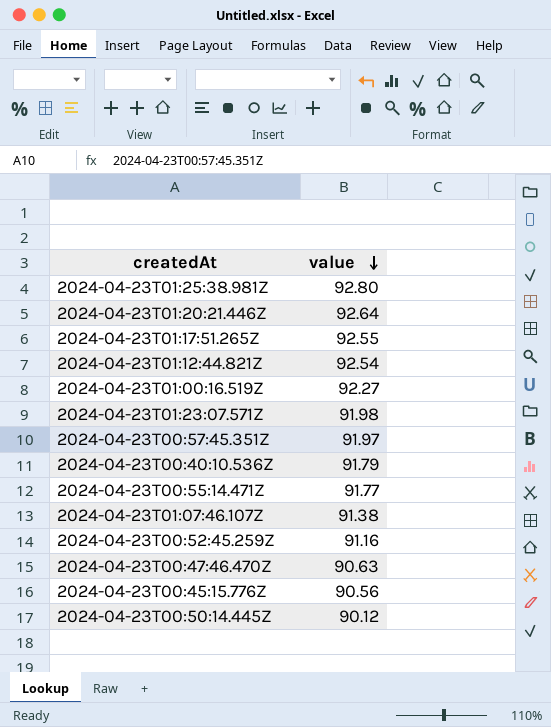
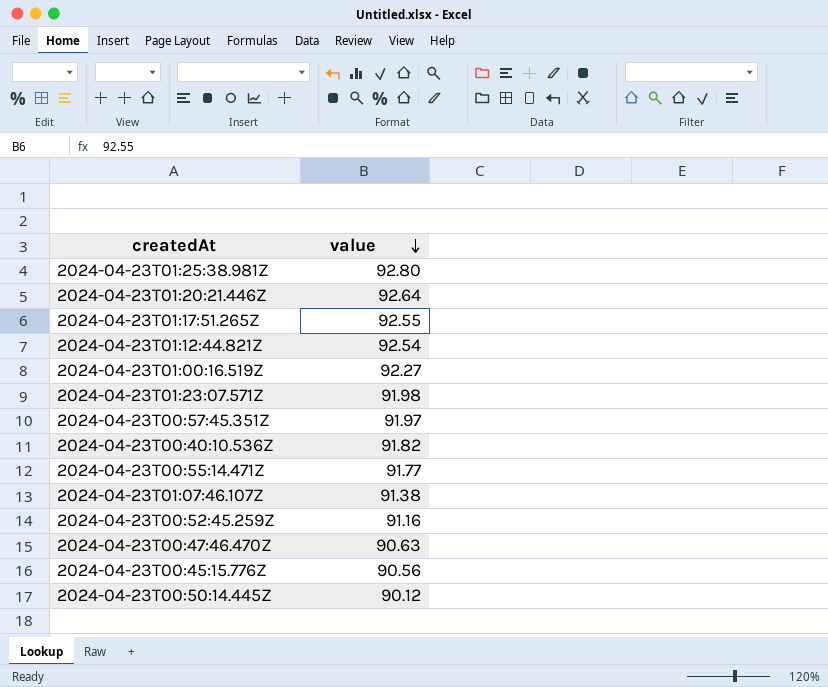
2024-04-23T00:40:10.536Z | value: 91.79 -> 91.82

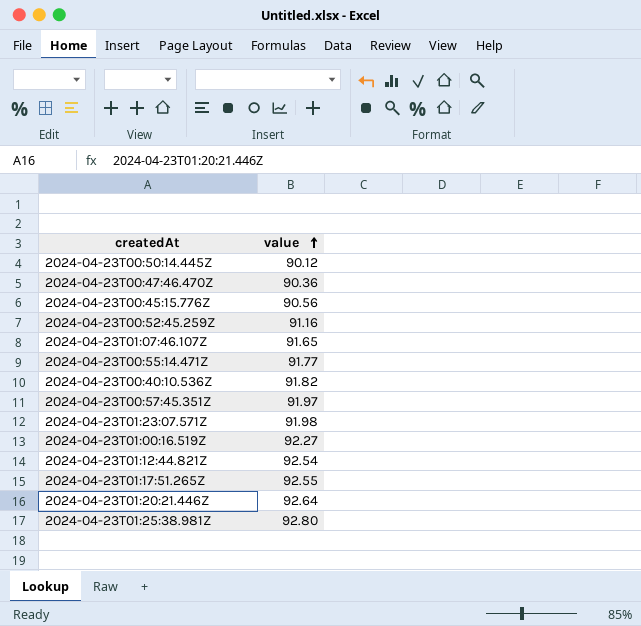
row order: value descending -> value ascending
2024-04-23T00:47:46.470Z | value: 90.63 -> 90.36
2024-04-23T01:07:46.107Z | value: 91.38 -> 91.65

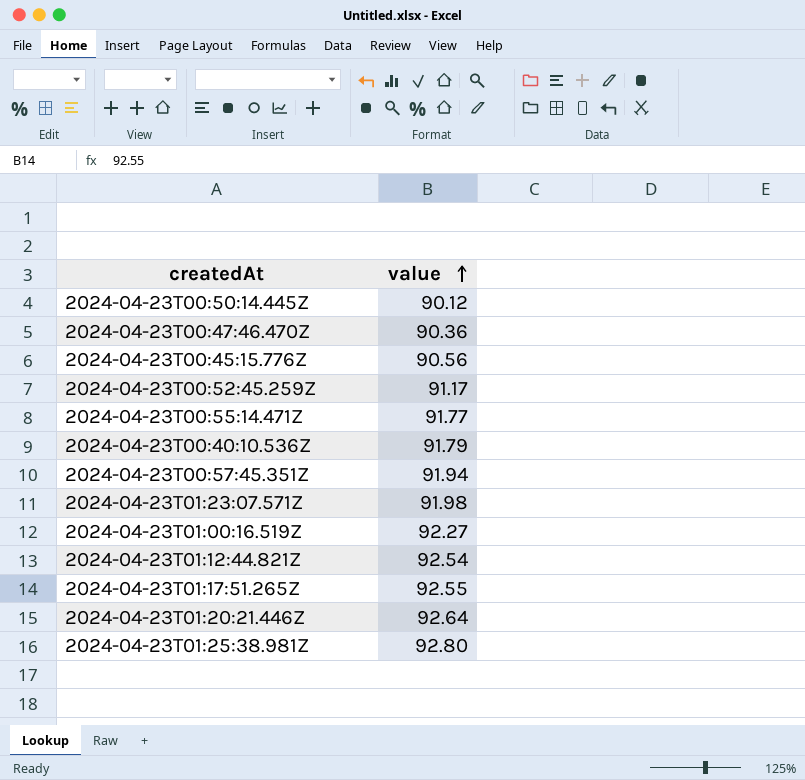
row 2024-04-23T01:07:46.107Z: 91.65 -> none
2024-04-23T00:52:45.259Z | value: 91.16 -> 91.17
2024-04-23T00:40:10.536Z | value: 91.82 -> 91.79
2024-04-23T00:57:45.351Z | value: 91.97 -> 91.94

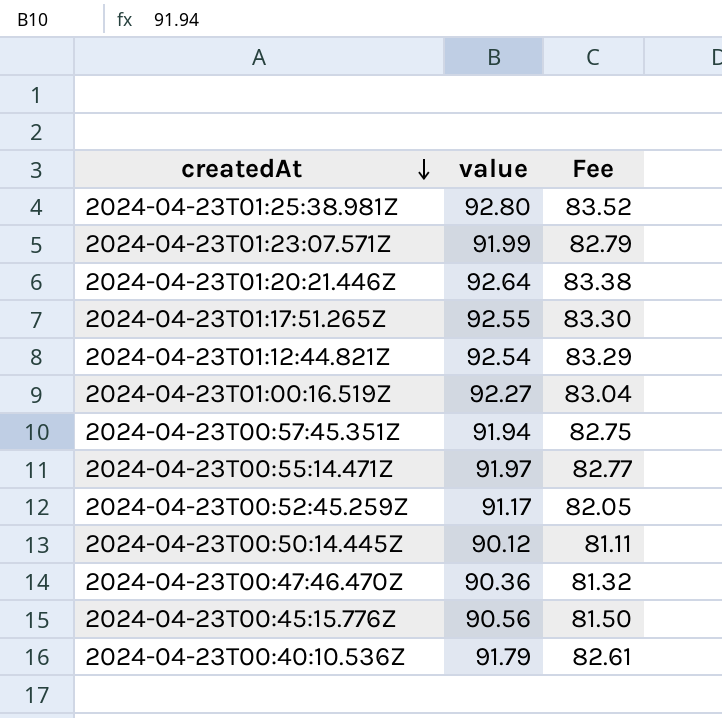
row order: value ascending -> createdAt descending
column Fee | formula: none -> [value] * 0.9
2024-04-23T01:23:07.571Z | value: 91.98 -> 91.99
2024-04-23T00:55:14.471Z | value: 91.77 -> 91.97

